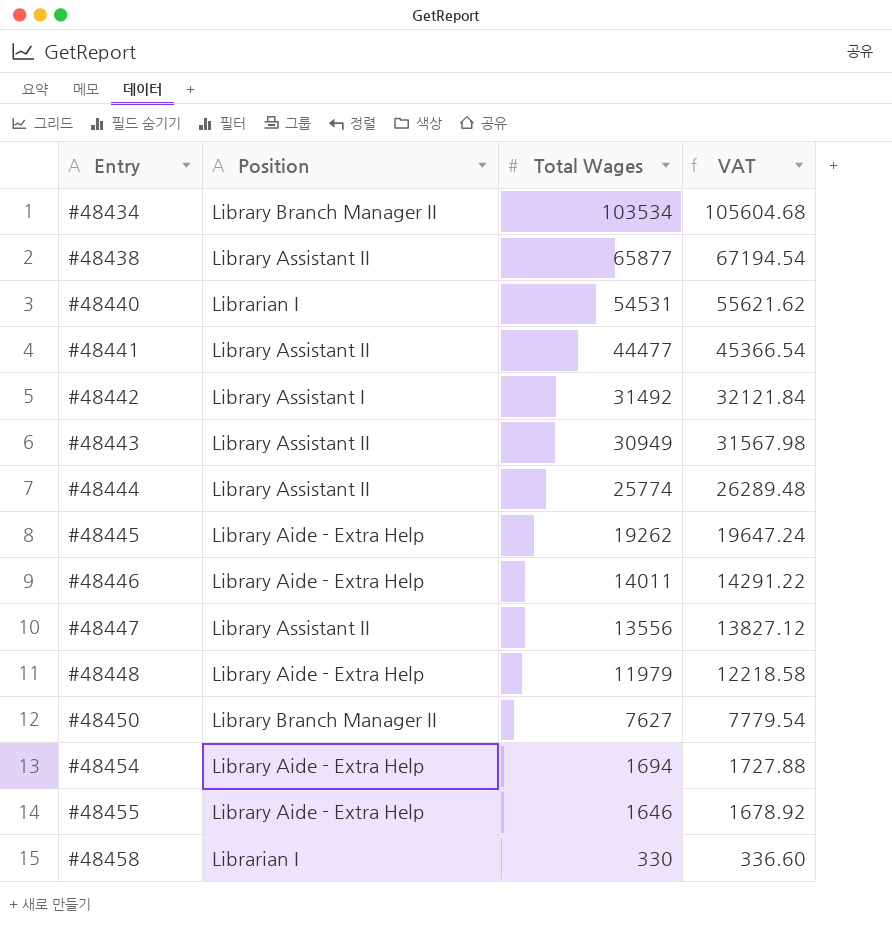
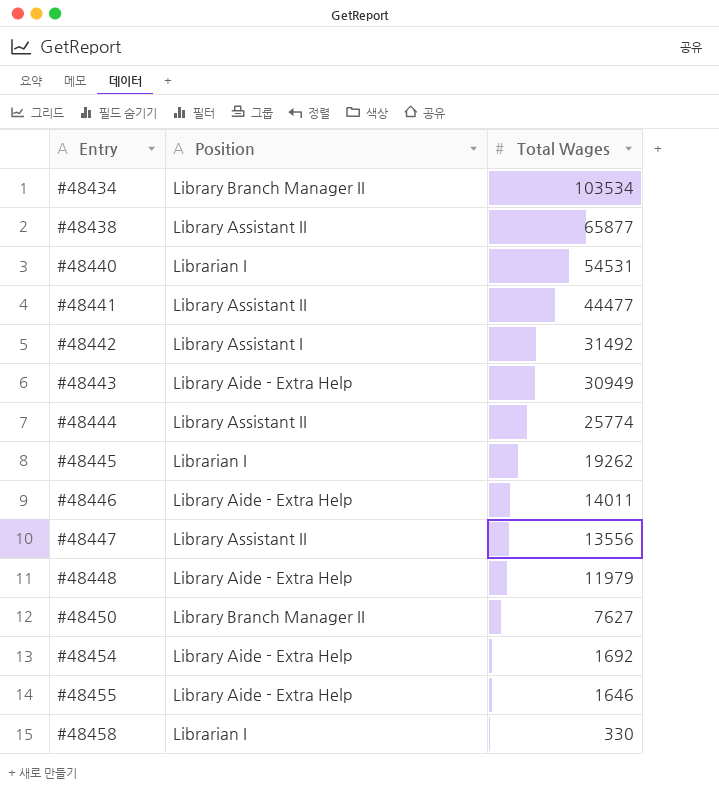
column VAT | formula: [Total Wages] * 1.02 -> none
#48443 | Position: Library Assistant II -> Library Aide - Extra Help
#48445 | Position: Library Aide - Extra Help -> Librarian I
#48454 | Total Wages: 1694 -> 1692

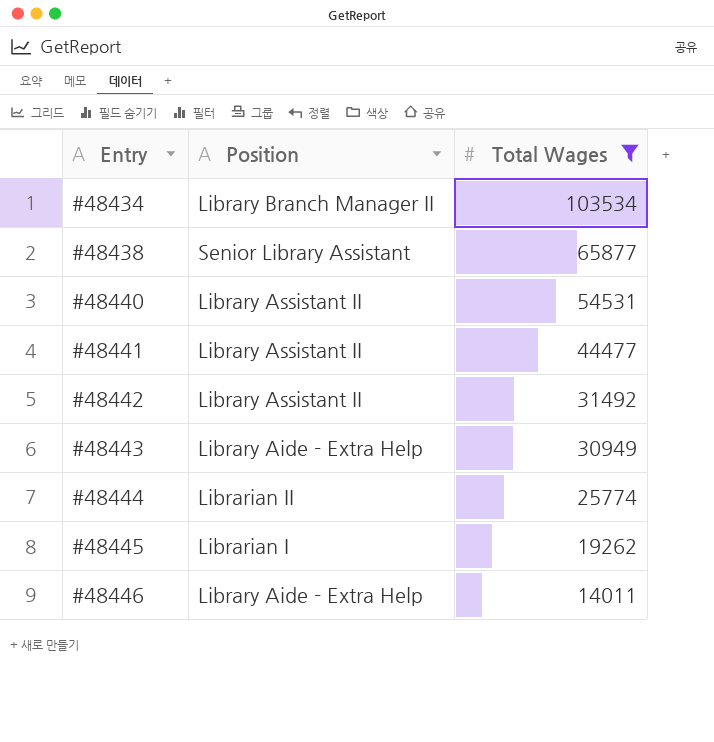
filter: none -> Total Wages >= 14011
#48438 | Position: Library Assistant II -> Senior Library Assistant
#48440 | Position: Librarian I -> Library Assistant II
#48442 | Position: Library Assistant I -> Library Assistant II
#48444 | Position: Library Assistant II -> Librarian II

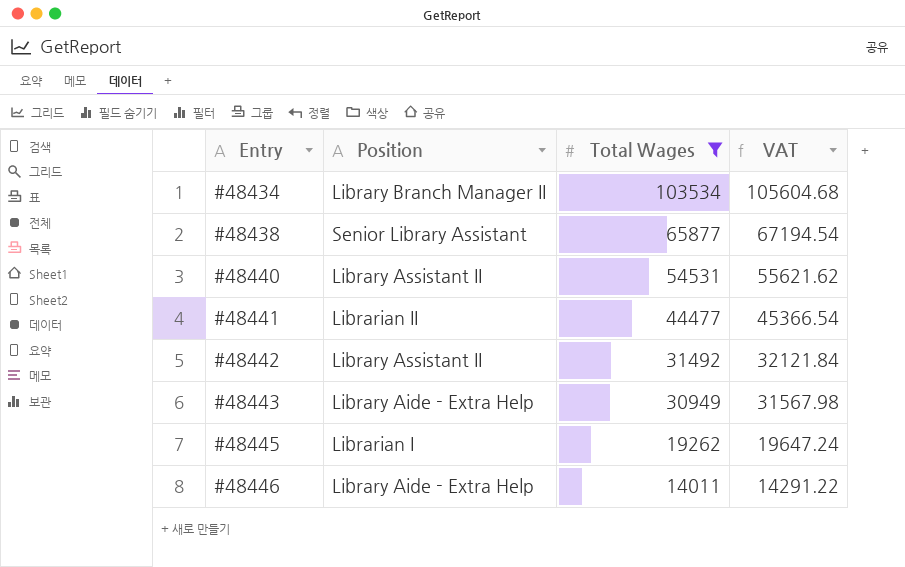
column VAT | formula: none -> [Total Wages] * 1.02
row #48444: Librarian II | 25774 -> none
#48441 | Position: Library Assistant II -> Librarian II

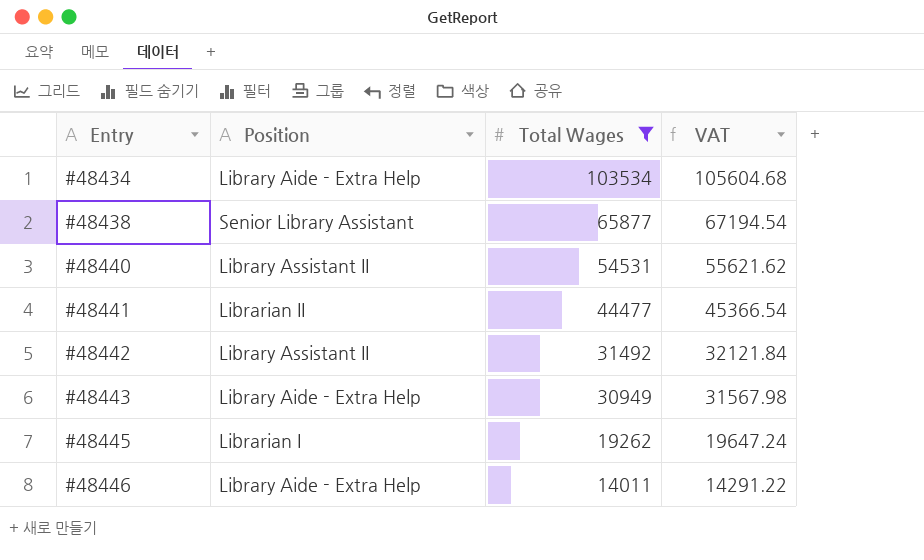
#48434 | Position: Library Branch Manager II -> Library Aide - Extra Help

